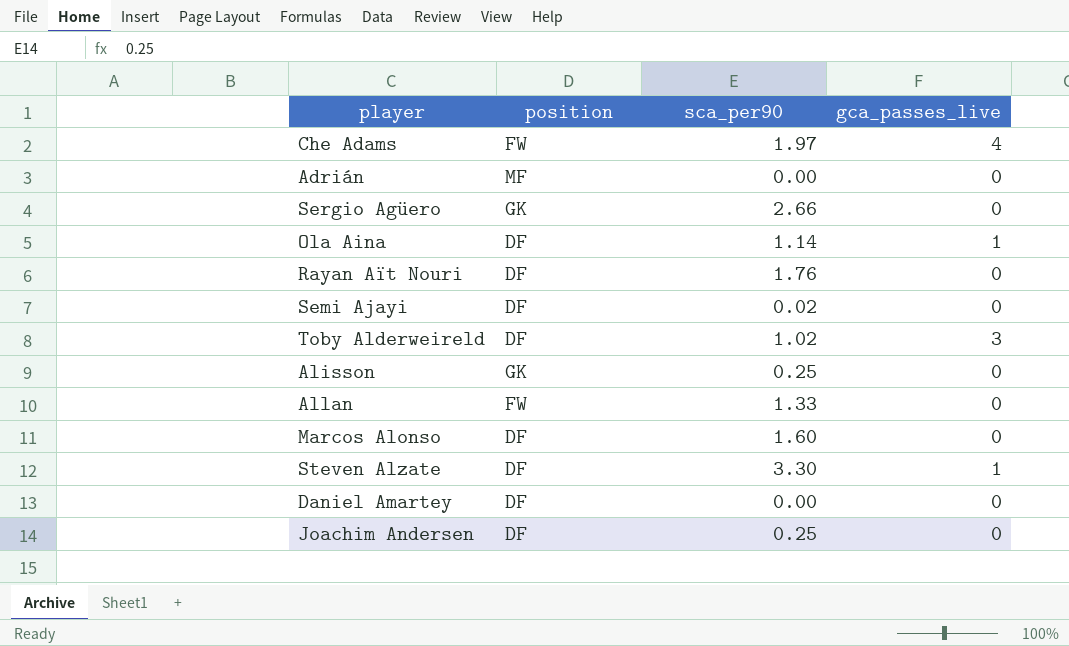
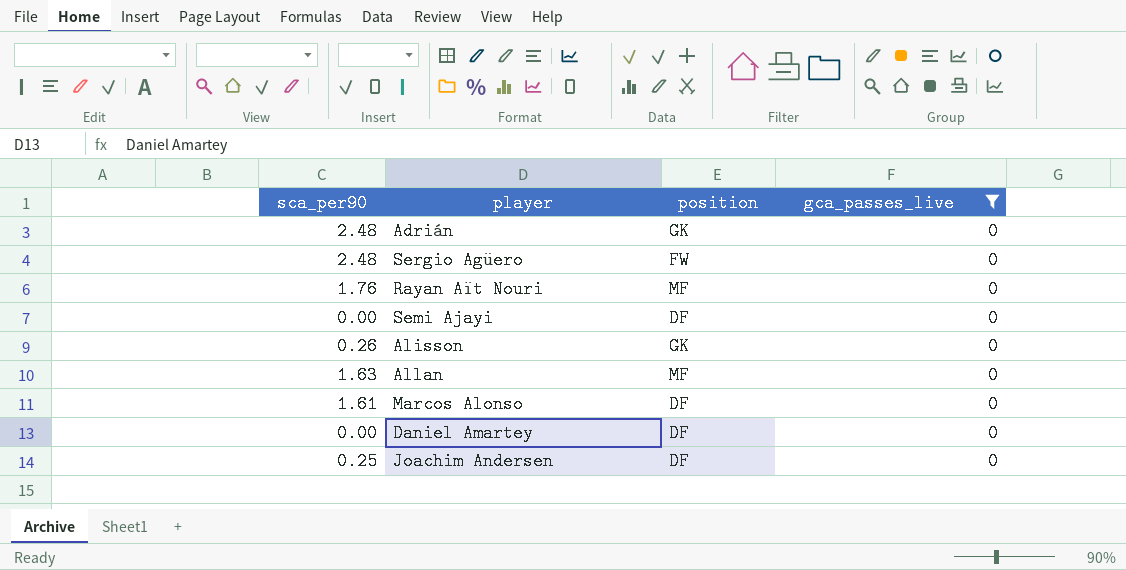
filter: none -> gca_passes_live = 0
column sca_per90 | position: 3 -> 1
Adrián | sca_per90: 0.00 -> 2.48
Adrián | position: MF -> GK
Sergio Agüero | sca_per90: 2.66 -> 2.48
Sergio Agüero | position: GK -> FW
Rayan Aït Nouri | position: DF -> MF
Semi Ajayi | sca_per90: 0.02 -> 0.00
Alisson | sca_per90: 0.25 -> 0.26
Allan | sca_per90: 1.33 -> 1.63
Allan | position: FW -> MF
Marcos Alonso | sca_per90: 1.60 -> 1.61

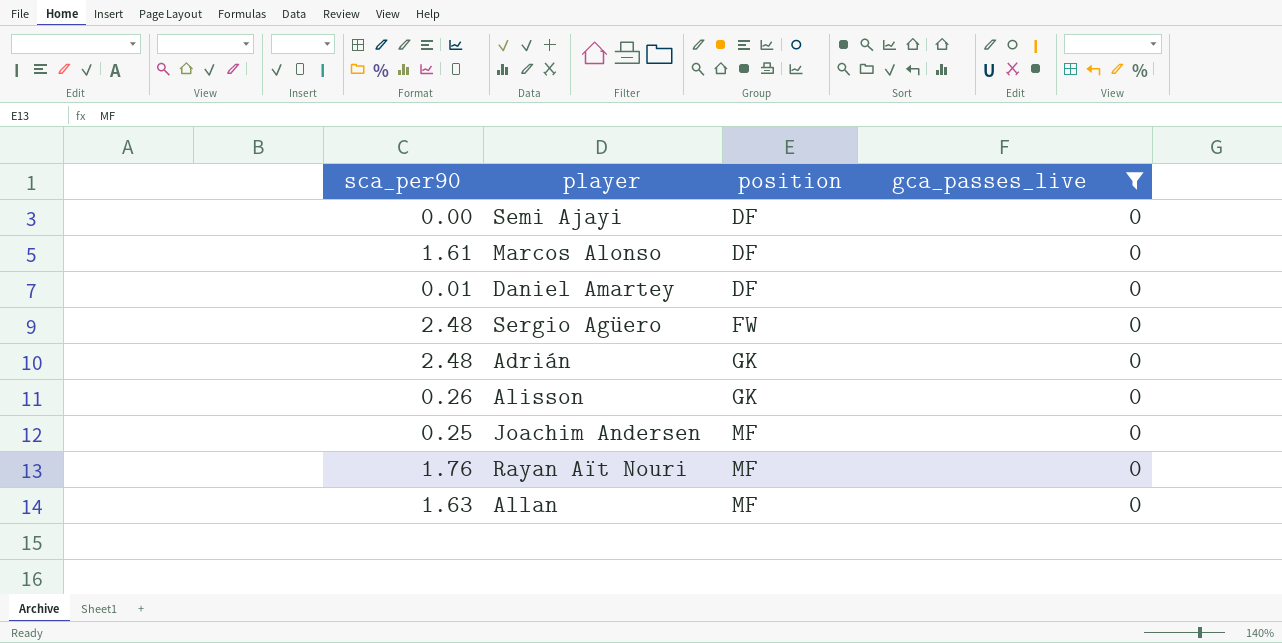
row order: none -> position ascending
Daniel Amartey | sca_per90: 0.00 -> 0.01
Joachim Andersen | position: DF -> MF

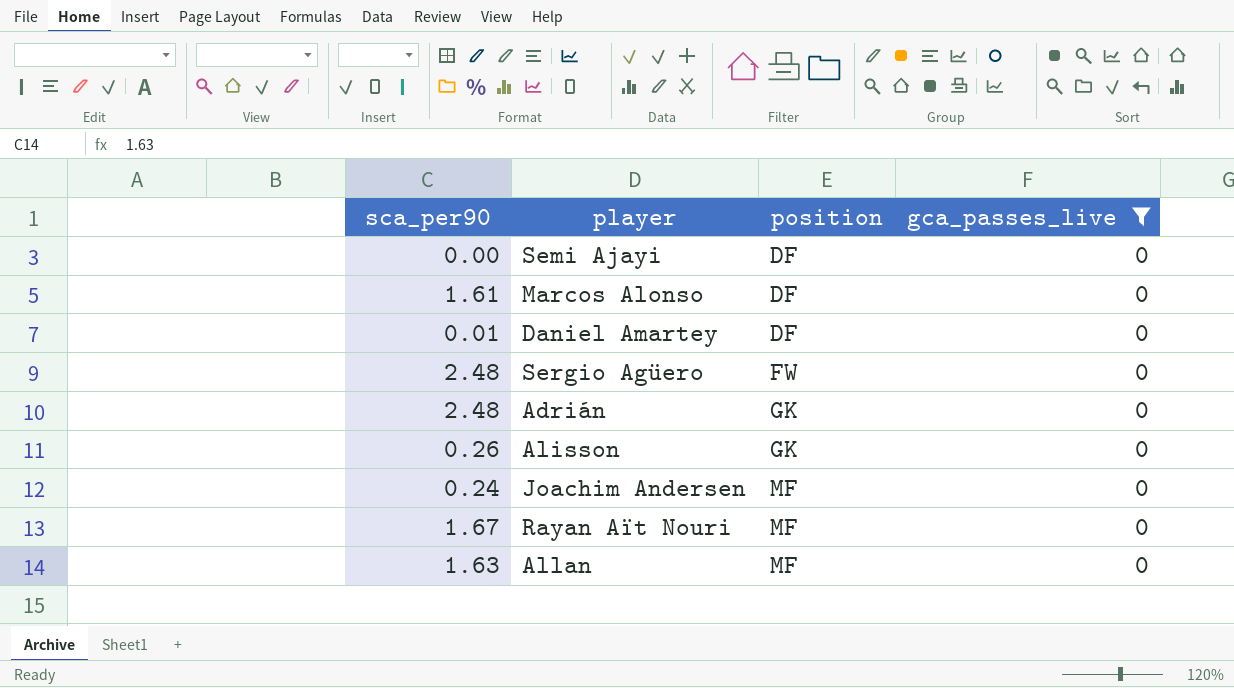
Joachim Andersen | sca_per90: 0.25 -> 0.24
Rayan Aït Nouri | sca_per90: 1.76 -> 1.67

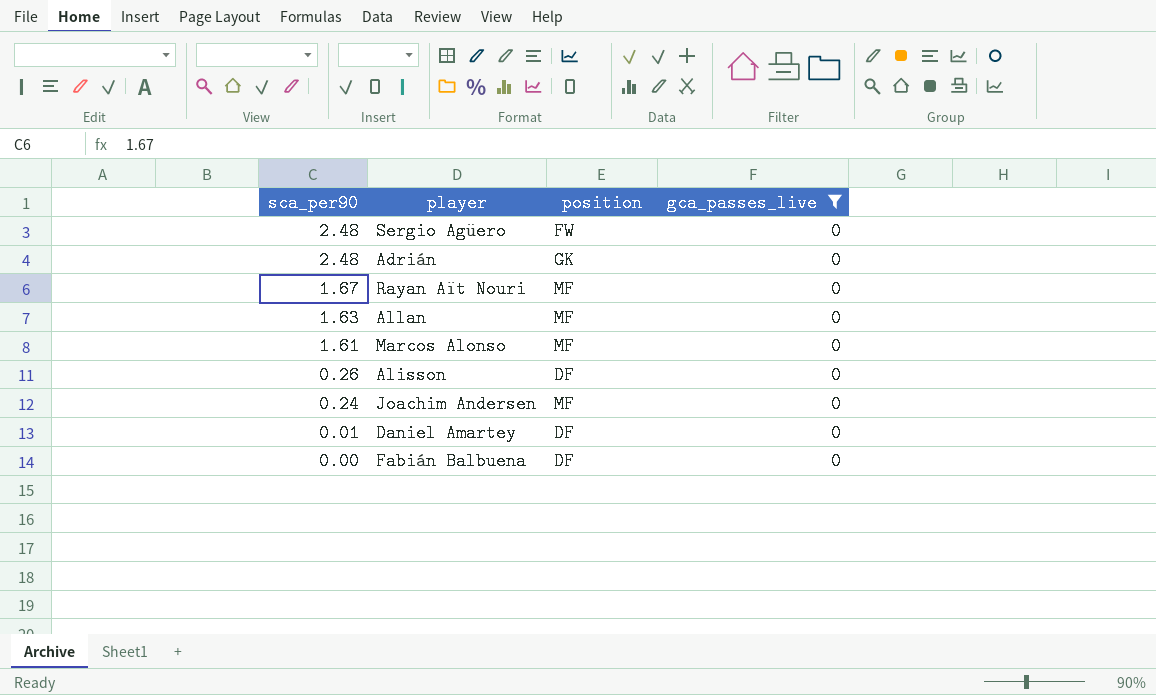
row order: position ascending -> sca_per90 descending
row Semi Ajayi: 0.00 | DF | 0 -> none
Marcos Alonso | position: DF -> MF
Alisson | position: GK -> DF
row Fabián Balbuena: none -> 0.00 | DF | 0

